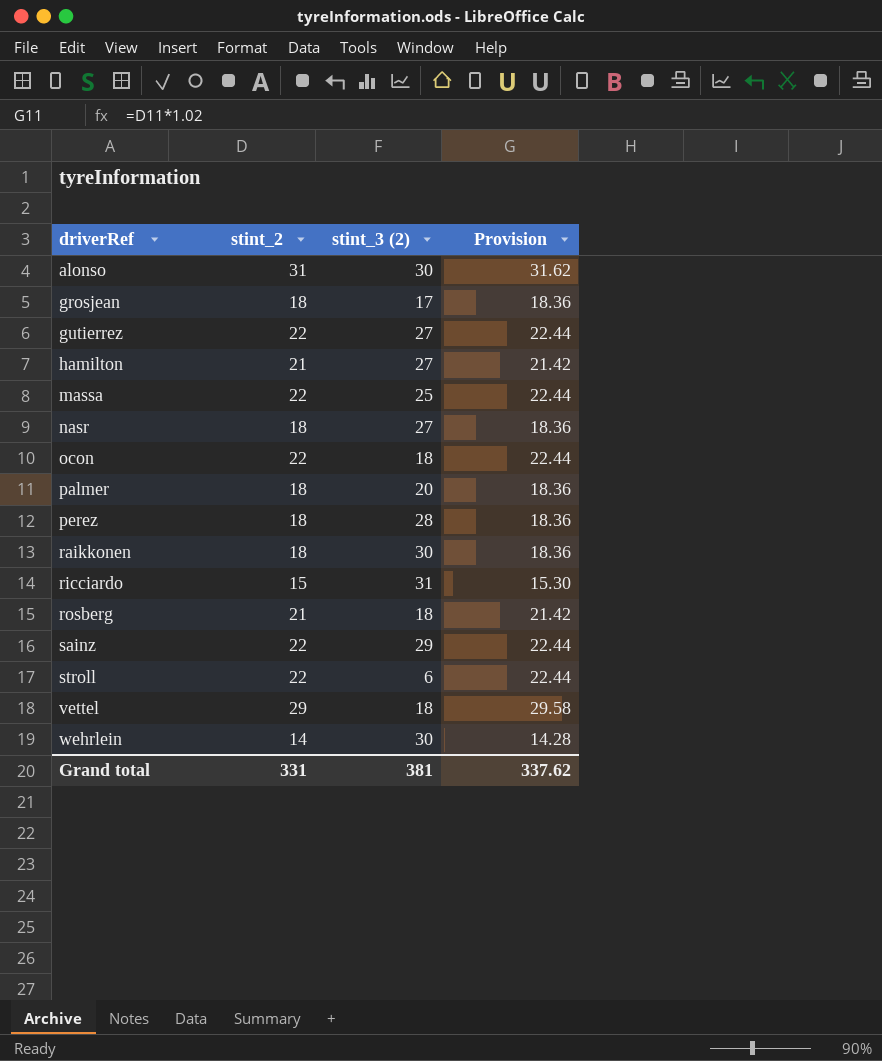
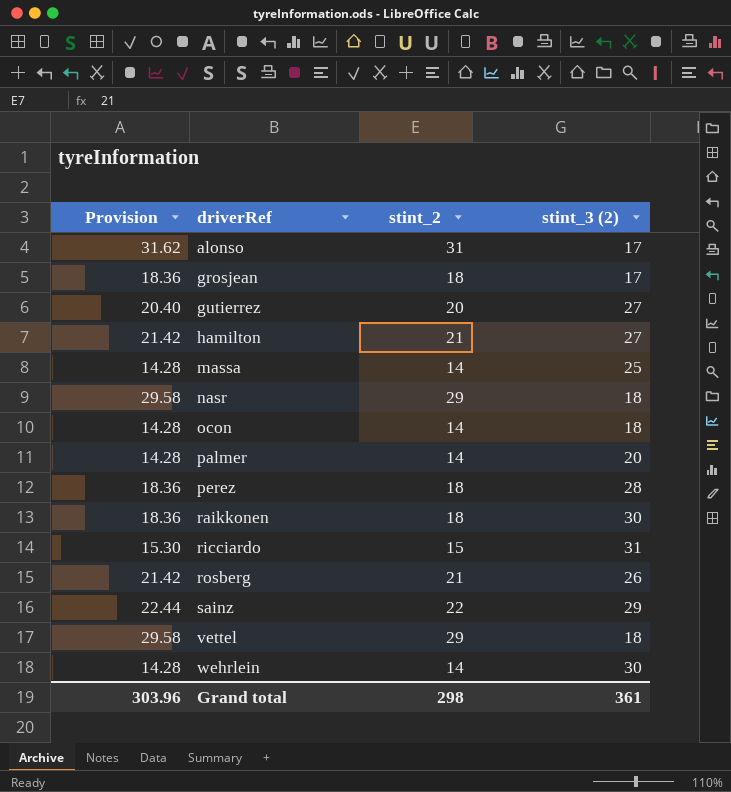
column Provision | position: 4 -> 1
row stroll: 22 | 6 | 22.44 -> none
alonso | stint_3 (2): 30 -> 17
gutierrez | Provision: 22.44 -> 20.40
gutierrez | stint_2: 22 -> 20
massa | Provision: 22.44 -> 14.28
massa | stint_2: 22 -> 14
nasr | Provision: 18.36 -> 29.58
nasr | stint_2: 18 -> 29
nasr | stint_3 (2): 27 -> 18
ocon | Provision: 22.44 -> 14.28
ocon | stint_2: 22 -> 14
palmer | Provision: 18.36 -> 14.28
palmer | stint_2: 18 -> 14
rosberg | stint_3 (2): 18 -> 26
Grand total | Provision: 337.62 -> 303.96
Grand total | stint_2: 331 -> 298
Grand total | stint_3 (2): 381 -> 361

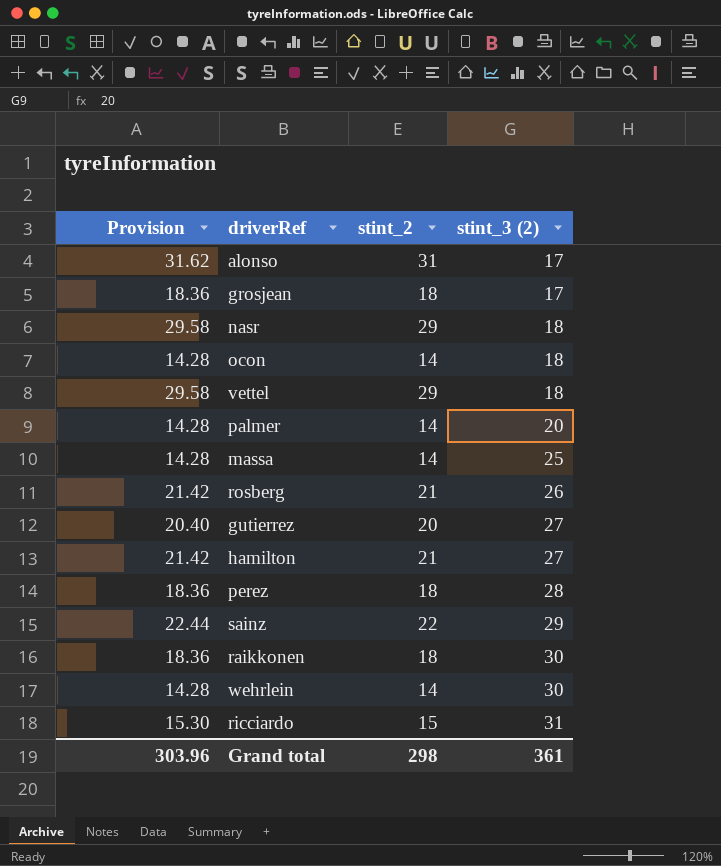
row order: driverRef ascending -> stint_3 (2) ascending

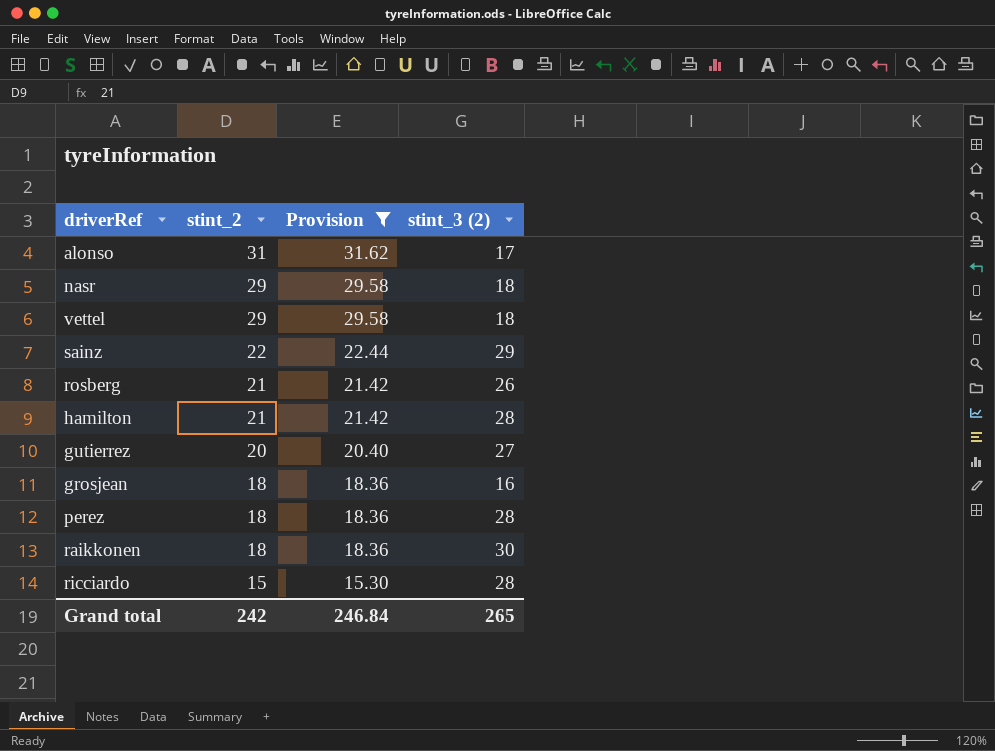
filter: none -> Provision != 14.28
row order: stint_3 (2) ascending -> stint_2 descending
column Provision | position: 1 -> 3
hamilton | stint_3 (2): 27 -> 28
grosjean | stint_3 (2): 17 -> 16
ricciardo | stint_3 (2): 31 -> 28
Grand total | stint_2: 298 -> 242
Grand total | Provision: 303.96 -> 246.84
Grand total | stint_3 (2): 361 -> 265

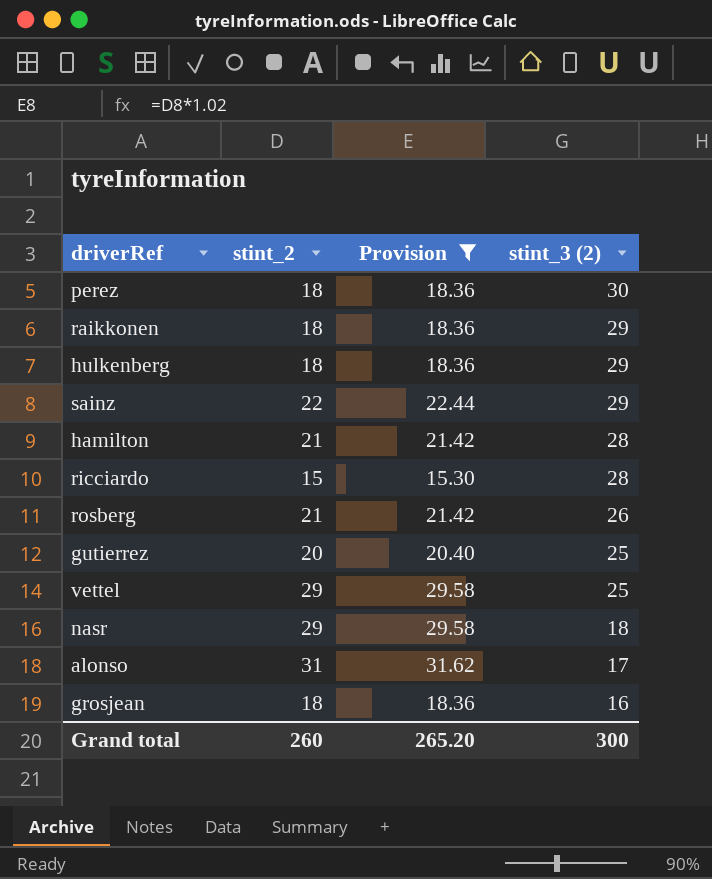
row order: stint_2 descending -> stint_3 (2) descending
perez | stint_3 (2): 28 -> 30
raikkonen | stint_3 (2): 30 -> 29
row hulkenberg: none -> 18 | 18.36 | 29
gutierrez | stint_3 (2): 27 -> 25
vettel | stint_3 (2): 18 -> 25
Grand total | stint_2: 242 -> 260
Grand total | Provision: 246.84 -> 265.20
Grand total | stint_3 (2): 265 -> 300

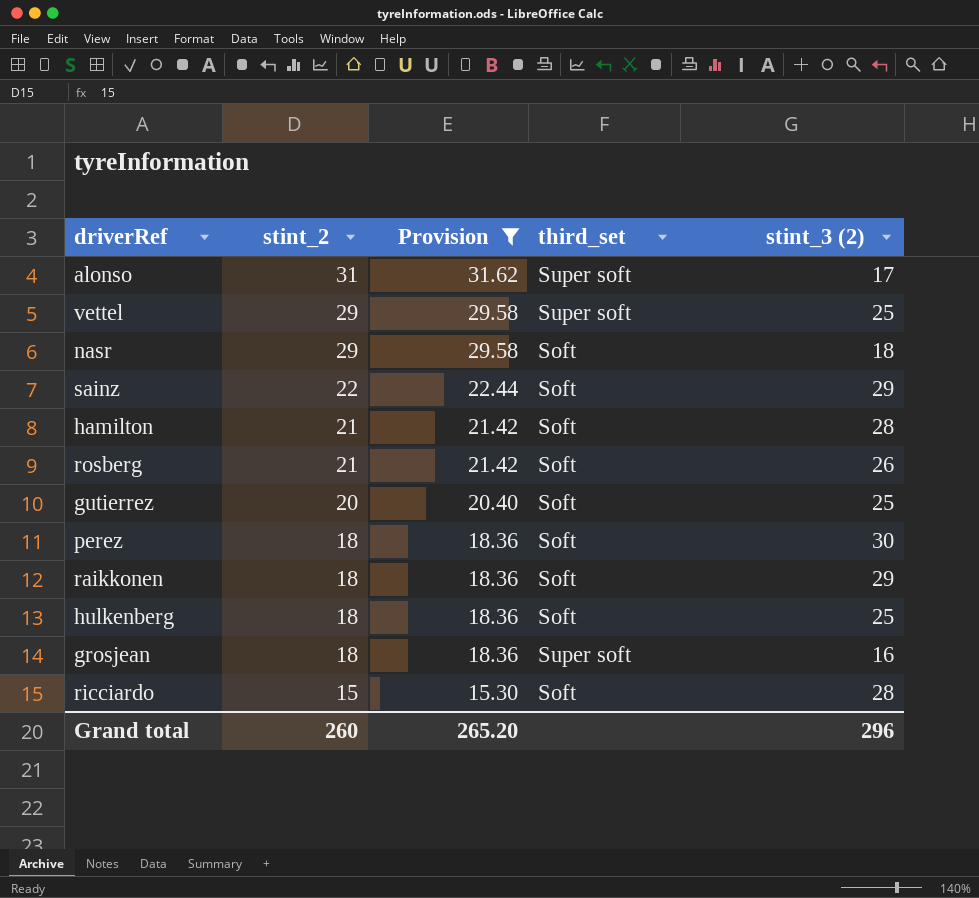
row order: stint_3 (2) descending -> stint_2 descending
column third_set | position: none -> 4
hulkenberg | stint_3 (2): 29 -> 25
Grand total | stint_3 (2): 300 -> 296

